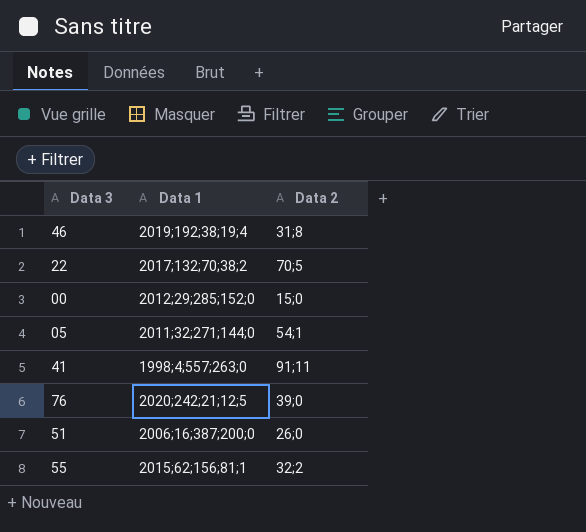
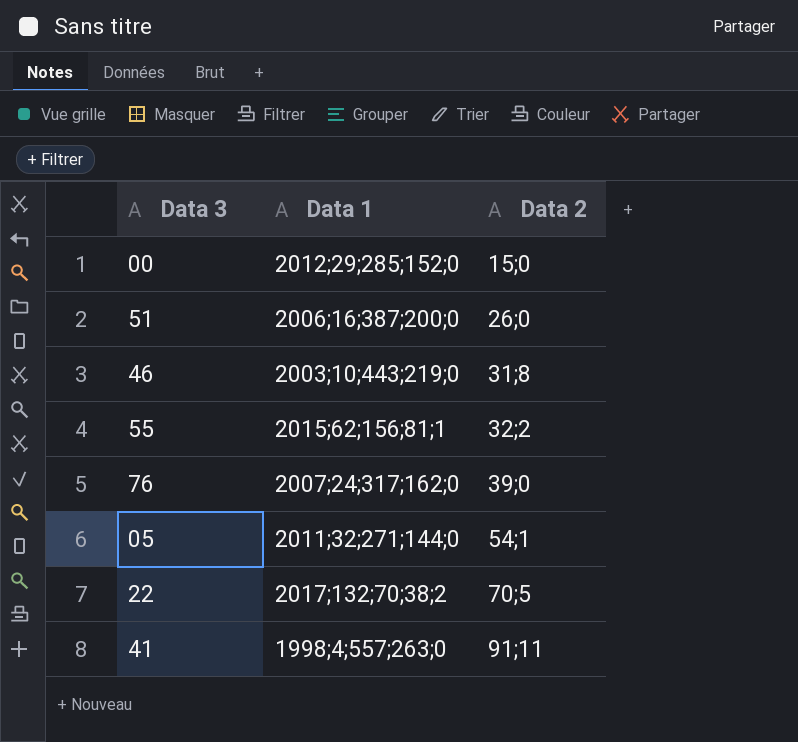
row order: none -> Data 2 ascending
46 | Data 1: 2019;192;38;19;4 -> 2003;10;443;219;0
76 | Data 1: 2020;242;21;12;5 -> 2007;24;317;162;0

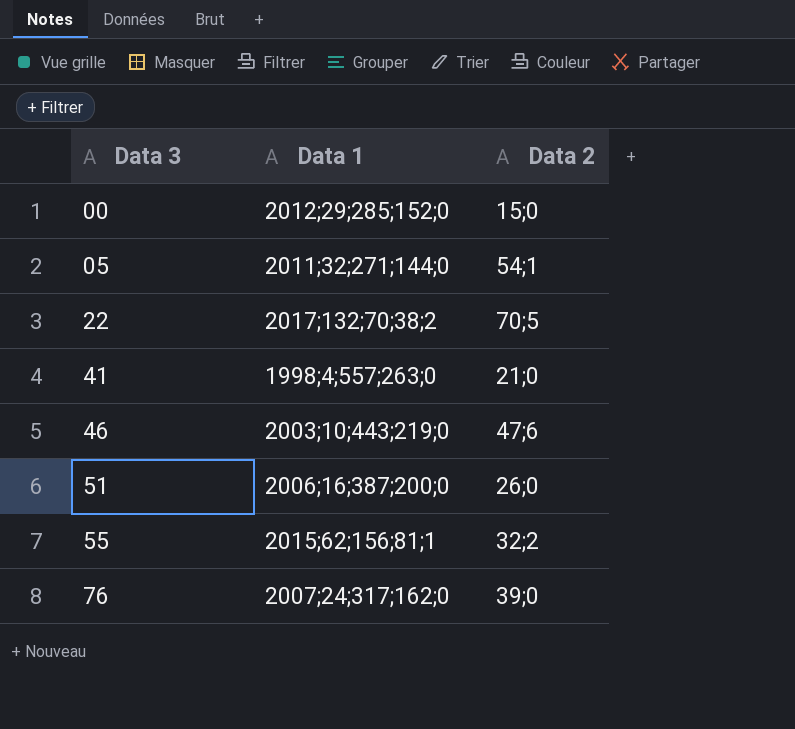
row order: Data 2 ascending -> Data 3 ascending
41 | Data 2: 91;11 -> 21;0
46 | Data 2: 31;8 -> 47;6

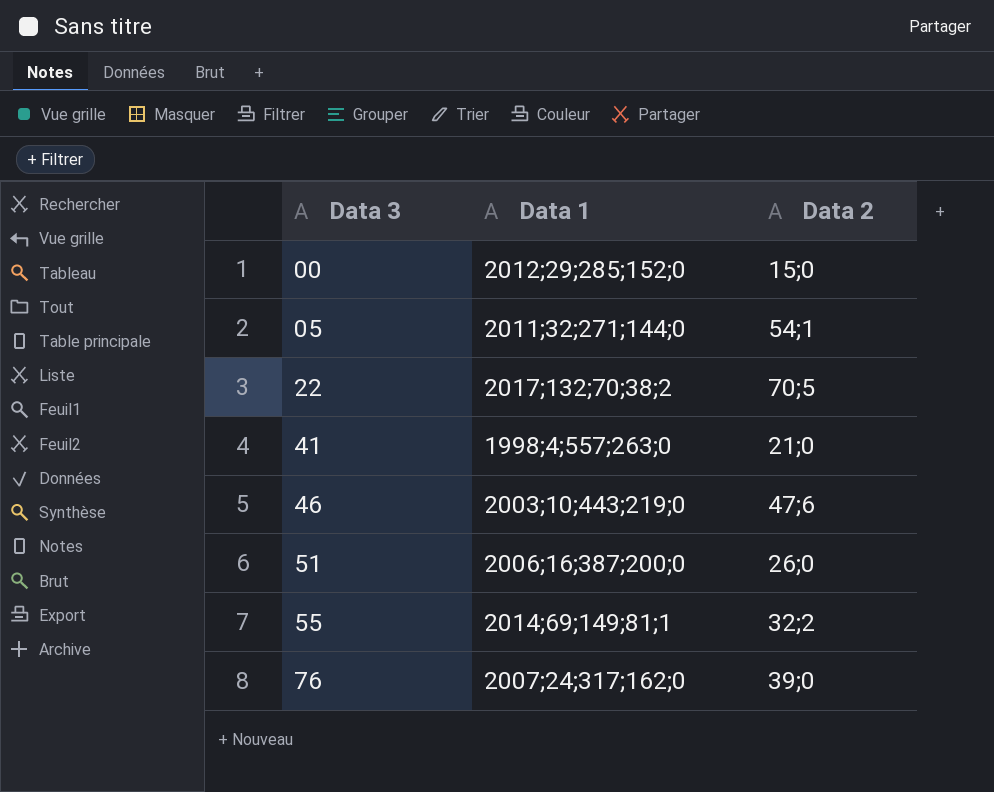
55 | Data 1: 2015;62;156;81;1 -> 2014;69;149;81;1

